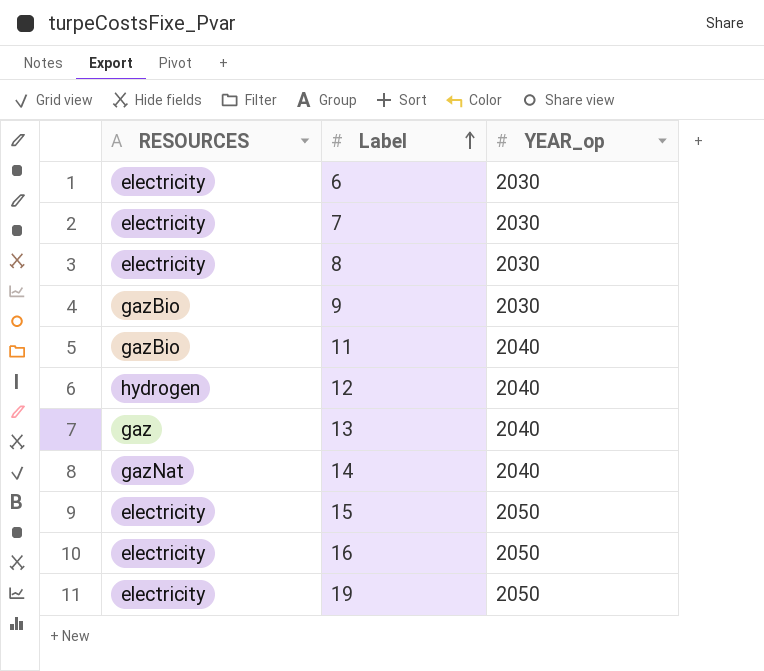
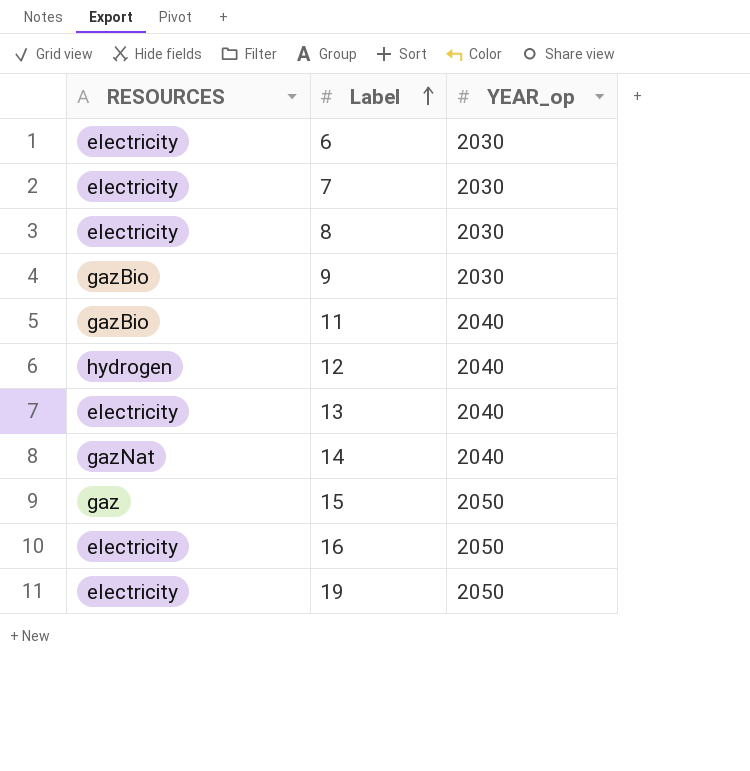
13 | RESOURCES: gaz -> electricity
15 | RESOURCES: electricity -> gaz

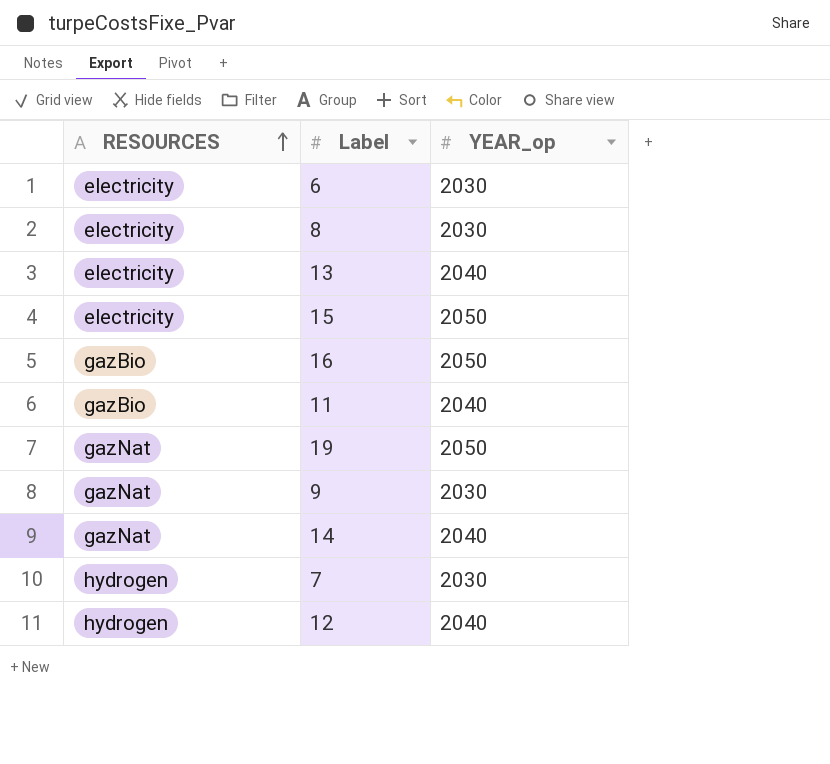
row order: Label ascending -> RESOURCES ascending
15 | RESOURCES: gaz -> electricity
16 | RESOURCES: electricity -> gazBio
19 | RESOURCES: electricity -> gazNat
9 | RESOURCES: gazBio -> gazNat
7 | RESOURCES: electricity -> hydrogen

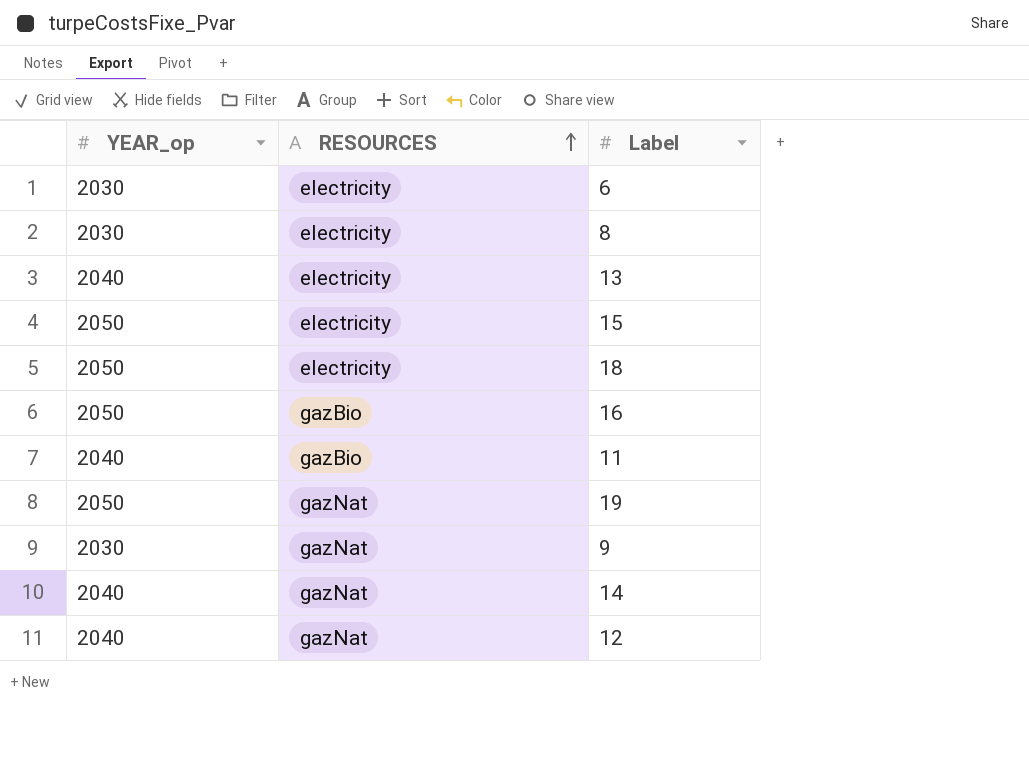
column YEAR_op | position: 3 -> 1
row 7: hydrogen | 2030 -> none
row 18: none -> 2050 | electricity
12 | RESOURCES: hydrogen -> gazNat

